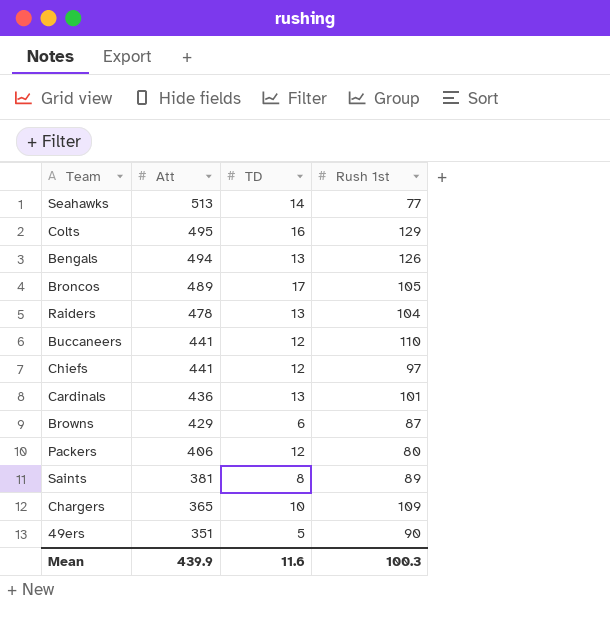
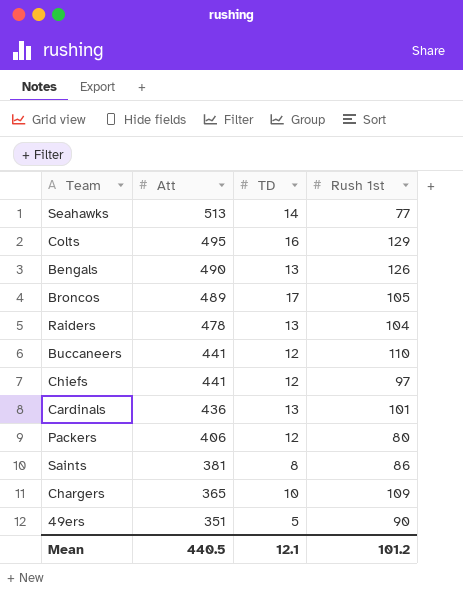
row Browns: 429 | 6 | 87 -> none
Bengals | Att: 494 -> 490
Saints | Rush 1st: 89 -> 86
Mean | Att: 439.9 -> 440.5
Mean | TD: 11.6 -> 12.1
Mean | Rush 1st: 100.3 -> 101.2

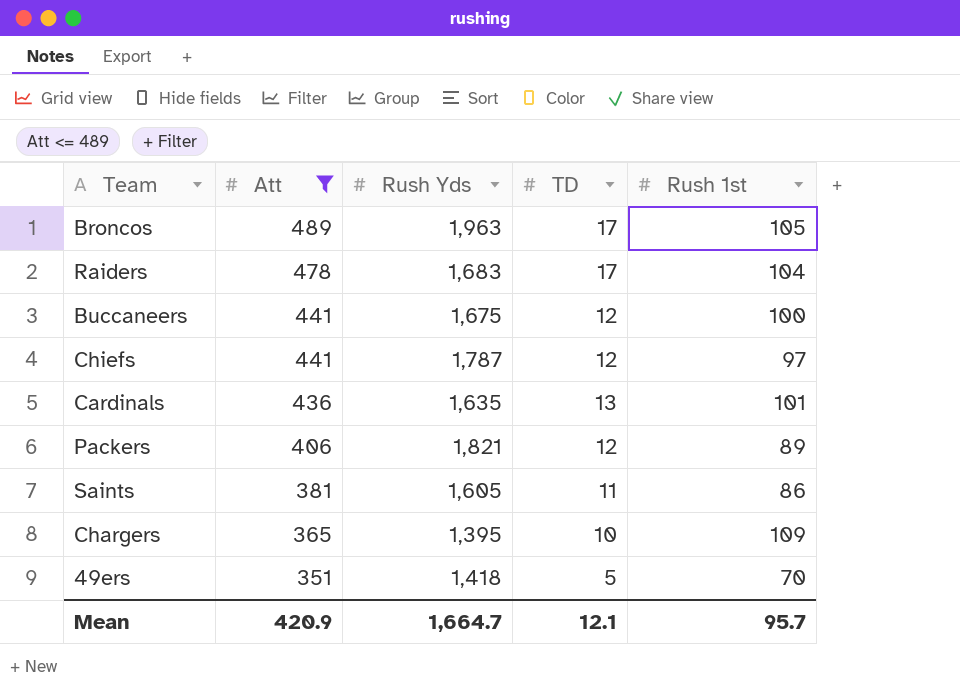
filter: none -> Att <= 489
column Rush Yds | position: none -> 3
Raiders | TD: 13 -> 17
Buccaneers | Rush 1st: 110 -> 100
Packers | Rush 1st: 80 -> 89
Saints | TD: 8 -> 11
49ers | Rush 1st: 90 -> 70
Mean | Att: 440.5 -> 420.9
Mean | Rush 1st: 101.2 -> 95.7

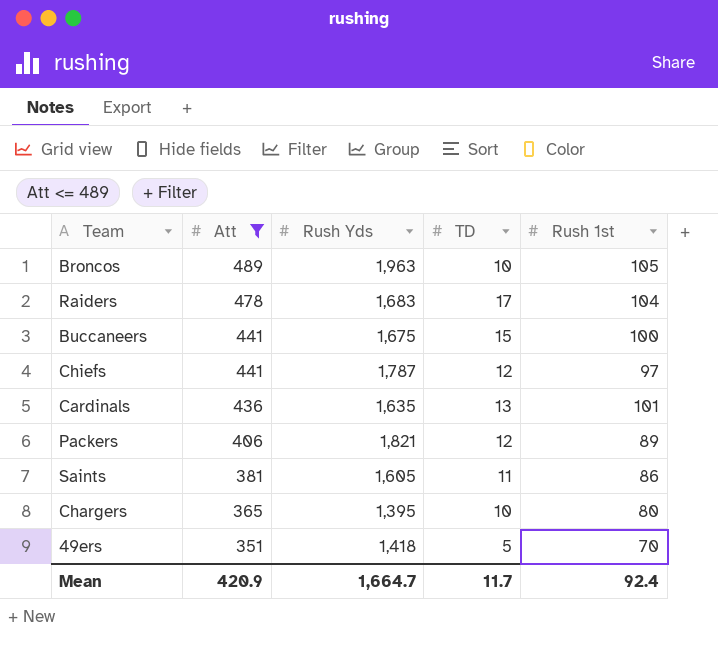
Broncos | TD: 17 -> 10
Buccaneers | TD: 12 -> 15
Chargers | Rush 1st: 109 -> 80
Mean | TD: 12.1 -> 11.7
Mean | Rush 1st: 95.7 -> 92.4

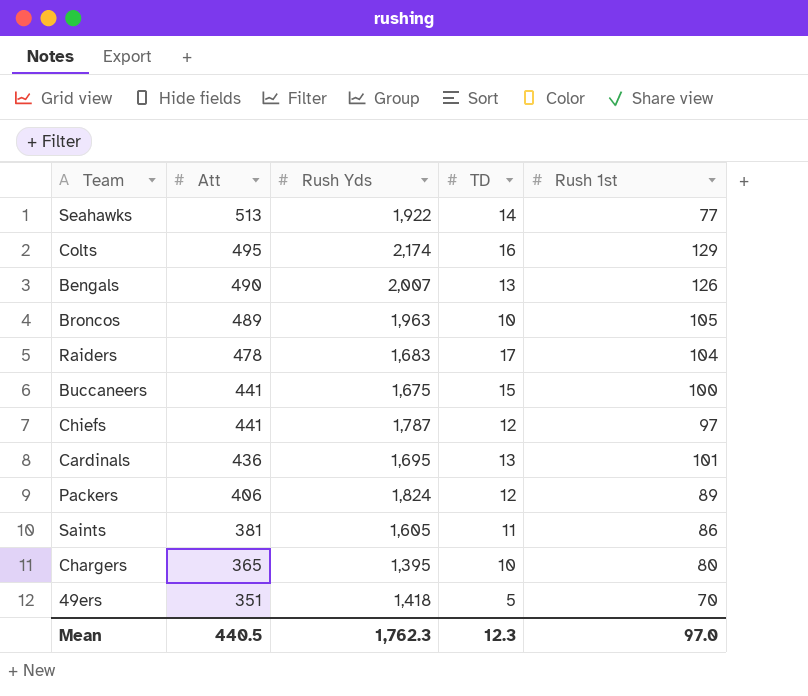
filter: Att <= 489 -> none
Cardinals | Rush Yds: 1,635 -> 1,695
Packers | Rush Yds: 1,821 -> 1,824
Mean | Att: 420.9 -> 440.5
Mean | Rush Yds: 1,664.7 -> 1,762.3
Mean | TD: 11.7 -> 12.3
Mean | Rush 1st: 92.4 -> 97.0

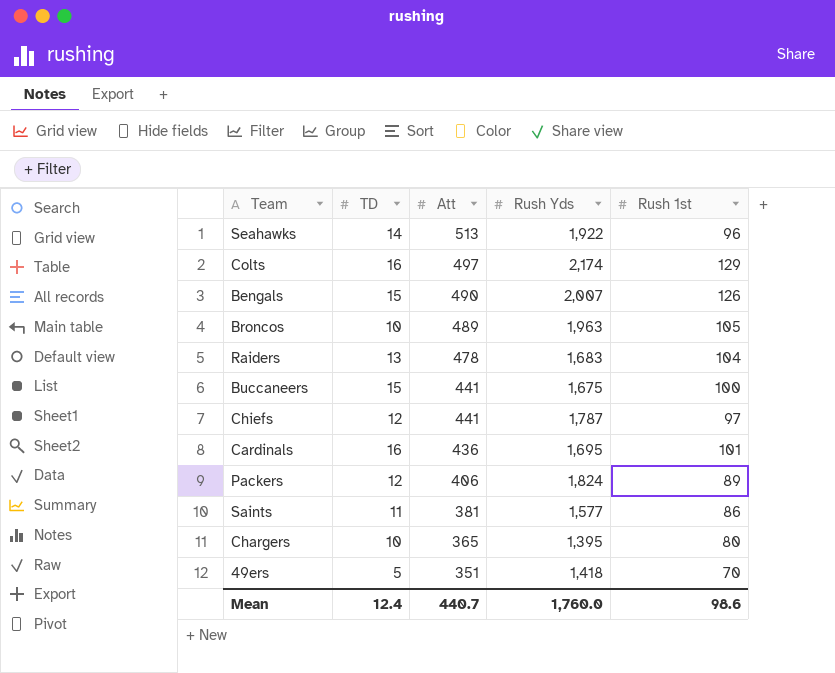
column TD | position: 4 -> 2
Seahawks | Rush 1st: 77 -> 96
Colts | Att: 495 -> 497
Bengals | TD: 13 -> 15
Raiders | TD: 17 -> 13
Cardinals | TD: 13 -> 16
Saints | Rush Yds: 1,605 -> 1,577
Mean | TD: 12.3 -> 12.4
Mean | Att: 440.5 -> 440.7
Mean | Rush Yds: 1,762.3 -> 1,760.0
Mean | Rush 1st: 97.0 -> 98.6

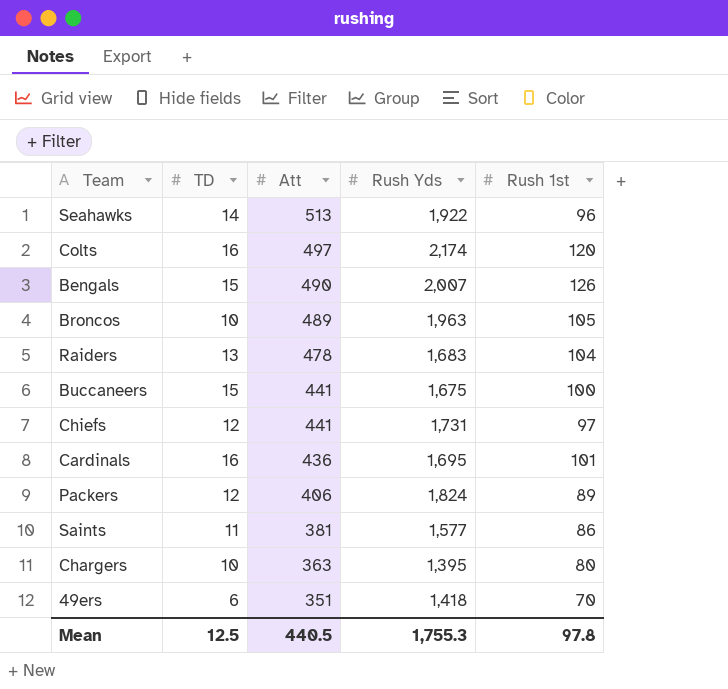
Colts | Rush 1st: 129 -> 120
Chiefs | Rush Yds: 1,787 -> 1,731
Chargers | Att: 365 -> 363
49ers | TD: 5 -> 6
Mean | TD: 12.4 -> 12.5
Mean | Att: 440.7 -> 440.5
Mean | Rush Yds: 1,760.0 -> 1,755.3
Mean | Rush 1st: 98.6 -> 97.8

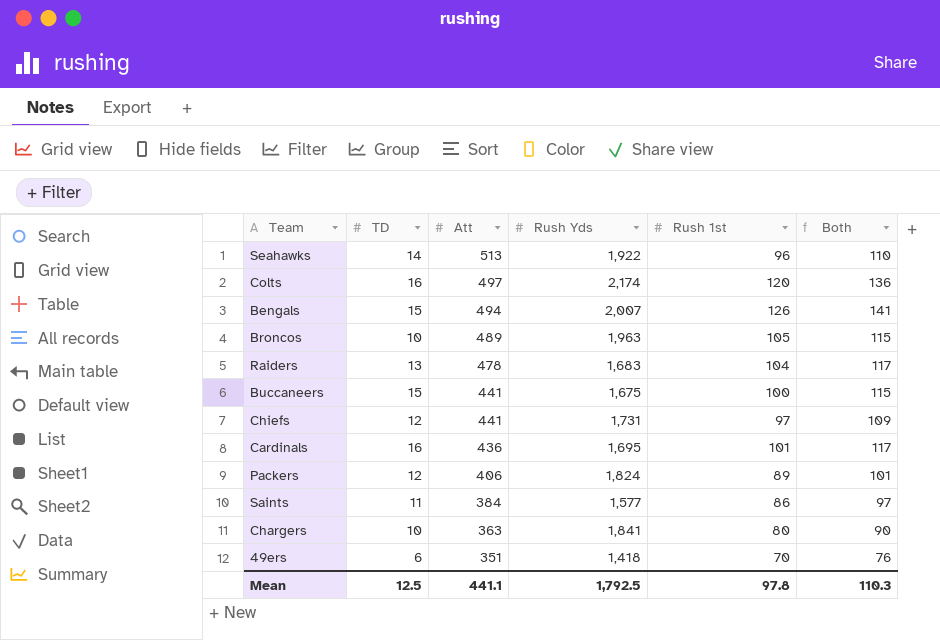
column Both | formula: none -> [TD] + [Rush 1st]
Bengals | Att: 490 -> 494
Saints | Att: 381 -> 384
Chargers | Rush Yds: 1,395 -> 1,841
Mean | Att: 440.5 -> 441.1
Mean | Rush Yds: 1,755.3 -> 1,792.5

